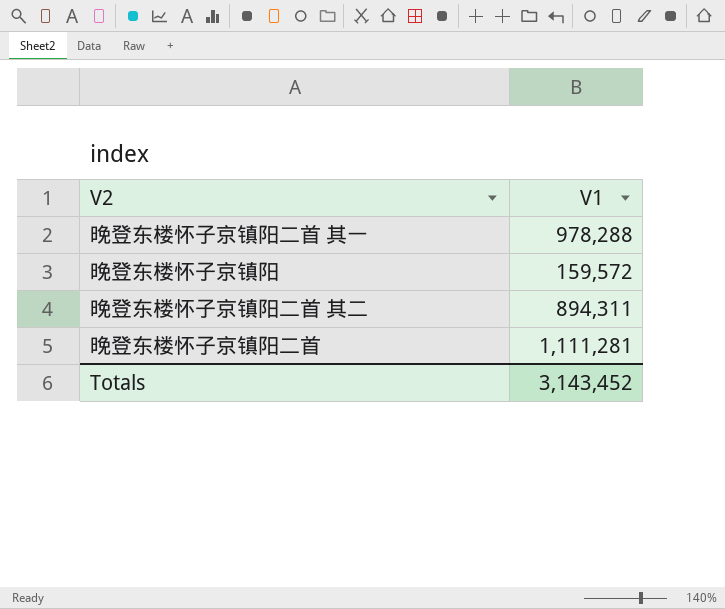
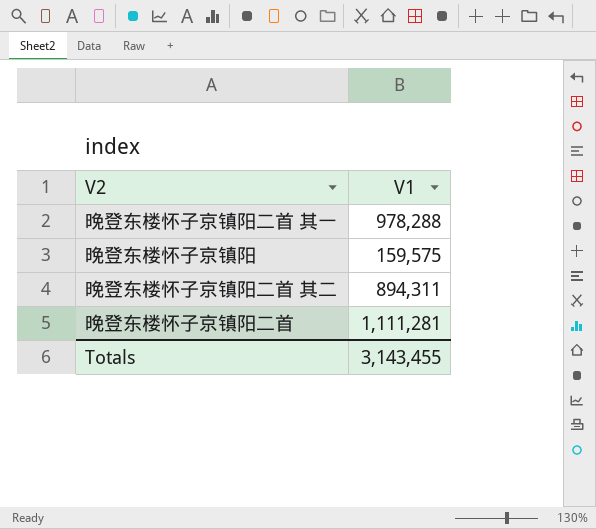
晚登东楼怀子京镇阳 | V1: 159,572 -> 159,575
Totals | V1: 3,143,452 -> 3,143,455

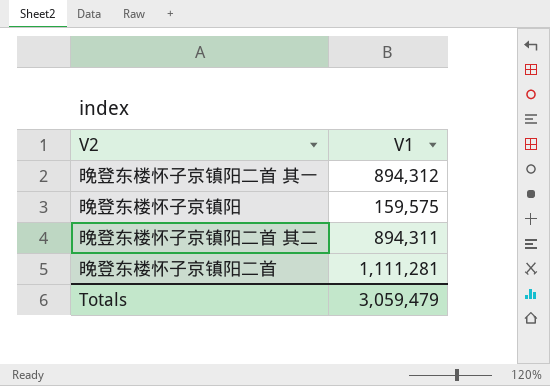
晚登东楼怀子京镇阳二首 其一 | V1: 978,288 -> 894,312
Totals | V1: 3,143,455 -> 3,059,479

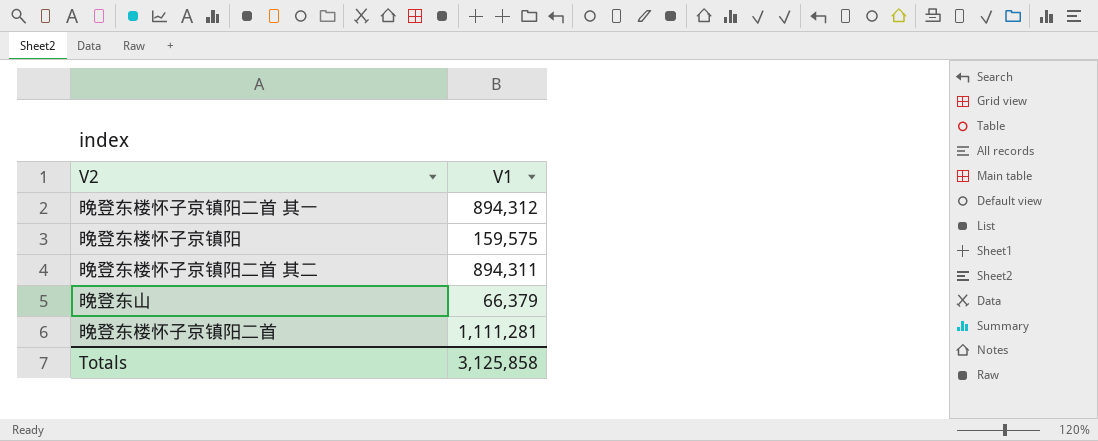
row 晚登东山: none -> 66,379
Totals | V1: 3,059,479 -> 3,125,858

